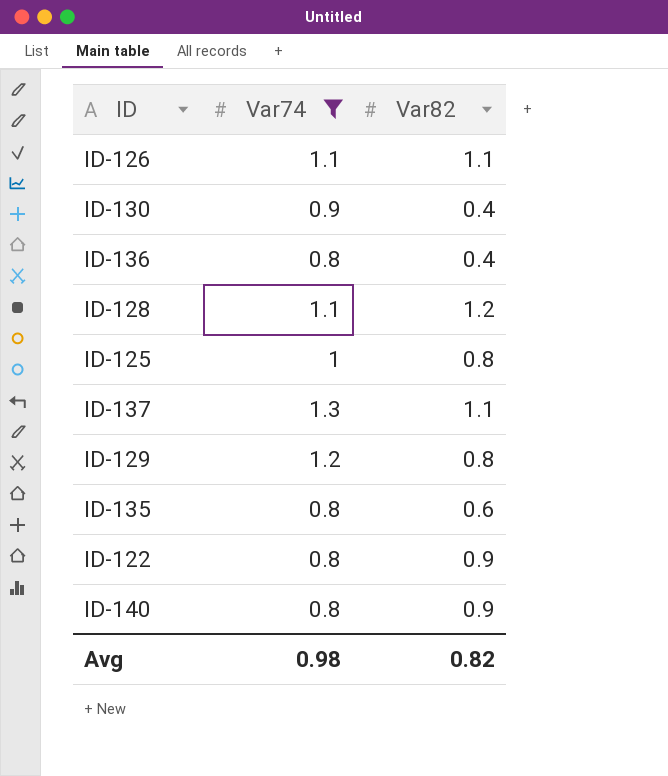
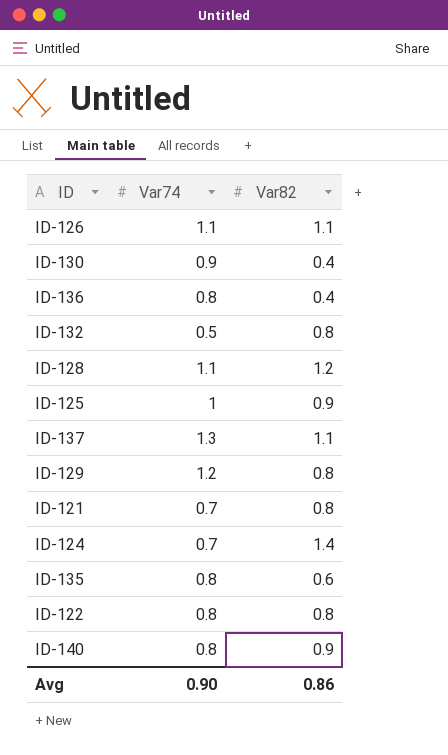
filter: Var74 >= 0.8 -> none
ID-125 | Var82: 0.8 -> 0.9
ID-122 | Var82: 0.9 -> 0.8
Avg | Var74: 0.98 -> 0.90
Avg | Var82: 0.82 -> 0.86

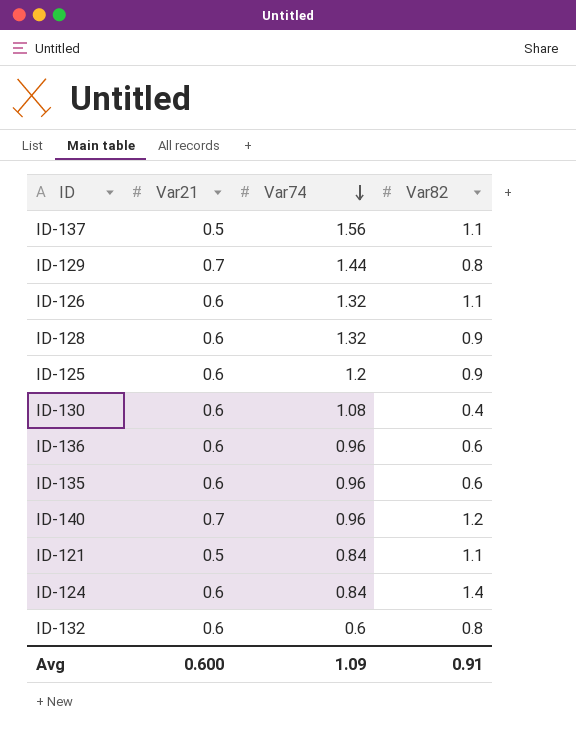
row order: none -> Var74 descending
column Var21 | position: none -> 2
row ID-122: 0.8 | 0.8 -> none
ID-137 | Var74: 1.3 -> 1.56
ID-129 | Var74: 1.2 -> 1.44
ID-126 | Var74: 1.1 -> 1.32
ID-128 | Var74: 1.1 -> 1.32
ID-128 | Var82: 1.2 -> 0.9
ID-125 | Var74: 1 -> 1.2
ID-130 | Var74: 0.9 -> 1.08
ID-136 | Var74: 0.8 -> 0.96
ID-136 | Var82: 0.4 -> 0.6
ID-135 | Var74: 0.8 -> 0.96
ID-140 | Var74: 0.8 -> 0.96
ID-140 | Var82: 0.9 -> 1.2
ID-121 | Var74: 0.7 -> 0.84
ID-121 | Var82: 0.8 -> 1.1
ID-124 | Var74: 0.7 -> 0.84
ID-132 | Var74: 0.5 -> 0.6
Avg | Var74: 0.90 -> 1.09
Avg | Var82: 0.86 -> 0.91

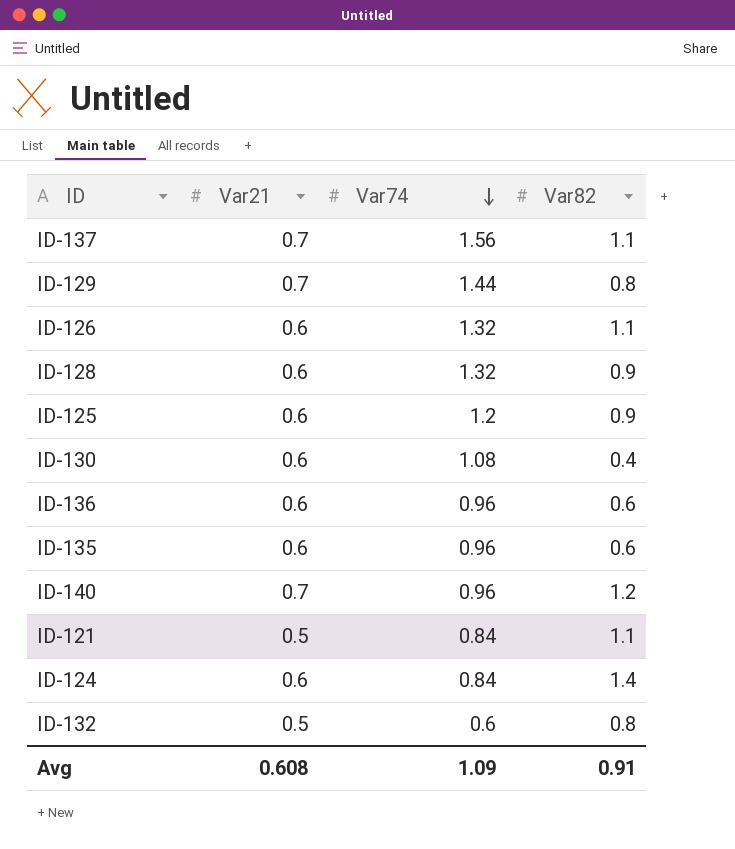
ID-137 | Var21: 0.5 -> 0.7
ID-132 | Var21: 0.6 -> 0.5
Avg | Var21: 0.600 -> 0.608

